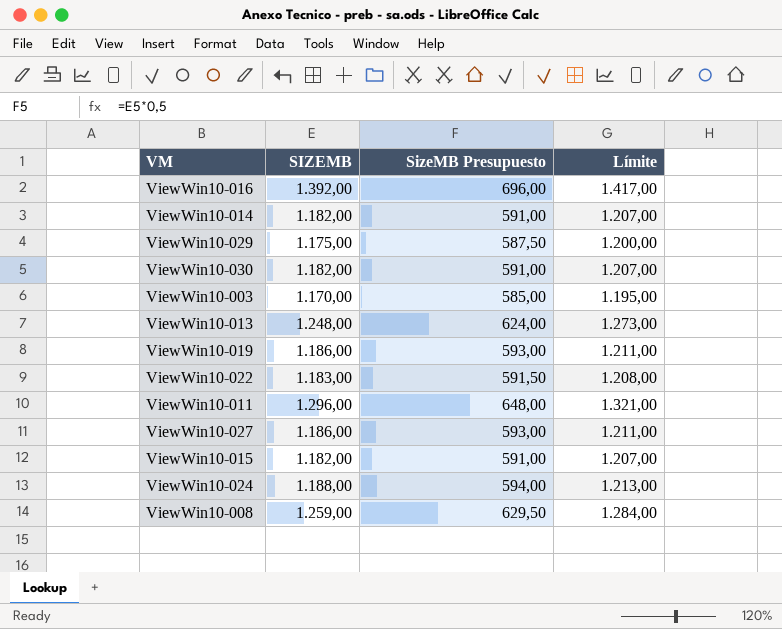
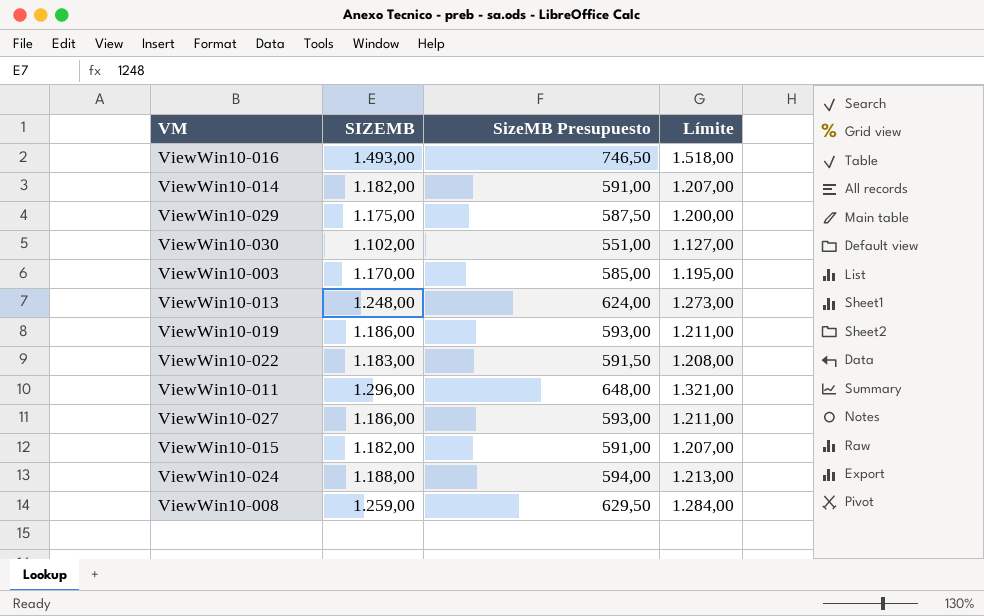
ViewWin10-016 | SIZEMB: 1.392,00 -> 1.493,00
ViewWin10-016 | SizeMB Presupuesto: 696,00 -> 746,50
ViewWin10-016 | Límite: 1.417,00 -> 1.518,00
ViewWin10-030 | SIZEMB: 1.182,00 -> 1.102,00
ViewWin10-030 | SizeMB Presupuesto: 591,00 -> 551,00
ViewWin10-030 | Límite: 1.207,00 -> 1.127,00

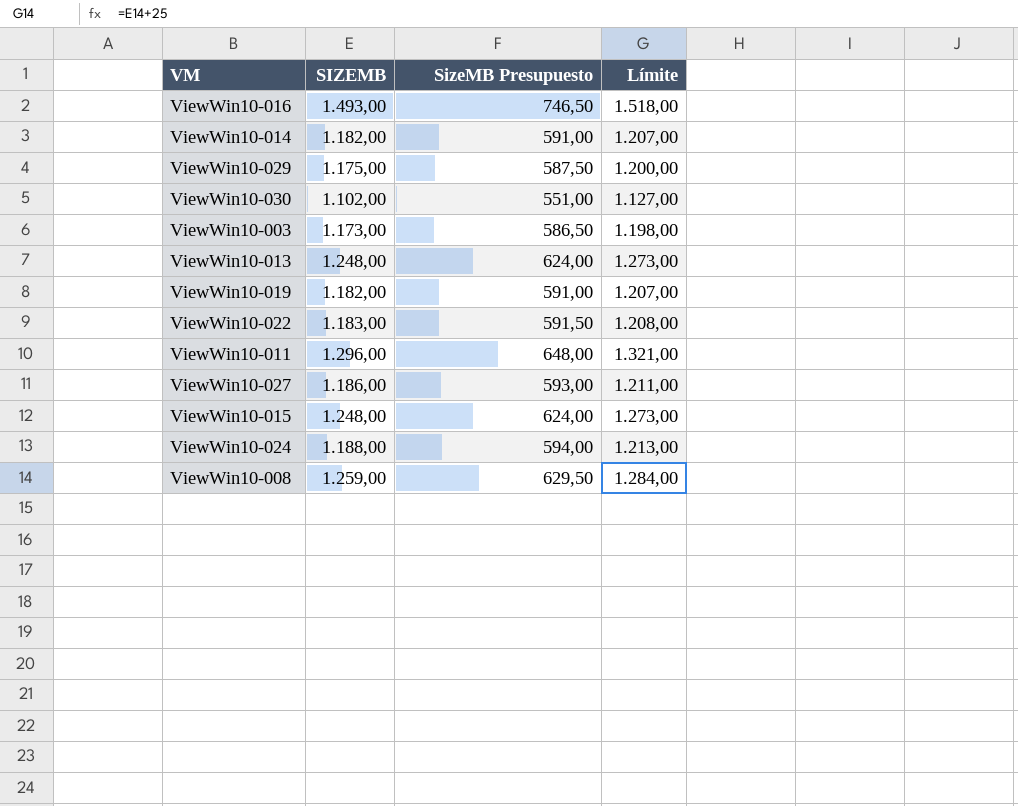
ViewWin10-003 | SIZEMB: 1.170,00 -> 1.173,00
ViewWin10-003 | SizeMB Presupuesto: 585,00 -> 586,50
ViewWin10-003 | Límite: 1.195,00 -> 1.198,00
ViewWin10-019 | SIZEMB: 1.186,00 -> 1.182,00
ViewWin10-019 | SizeMB Presupuesto: 593,00 -> 591,00
ViewWin10-019 | Límite: 1.211,00 -> 1.207,00
ViewWin10-015 | SIZEMB: 1.182,00 -> 1.248,00
ViewWin10-015 | SizeMB Presupuesto: 591,00 -> 624,00
ViewWin10-015 | Límite: 1.207,00 -> 1.273,00

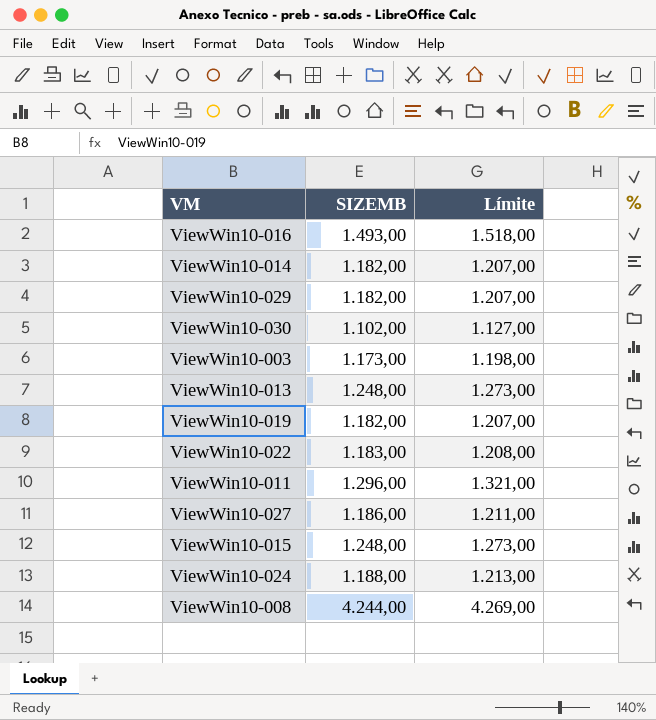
column SizeMB Presupuesto | formula: [SIZEMB] * 0,5 -> none
ViewWin10-029 | SIZEMB: 1.175,00 -> 1.182,00
ViewWin10-029 | Límite: 1.200,00 -> 1.207,00
ViewWin10-008 | SIZEMB: 1.259,00 -> 4.244,00
ViewWin10-008 | Límite: 1.284,00 -> 4.269,00

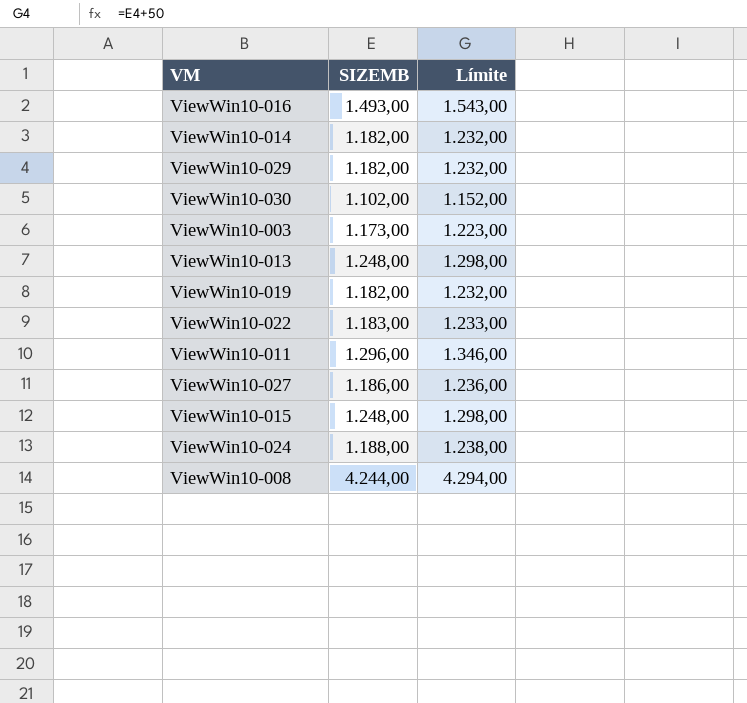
column Límite | formula: [SIZEMB] + 25 -> [SIZEMB] + 50

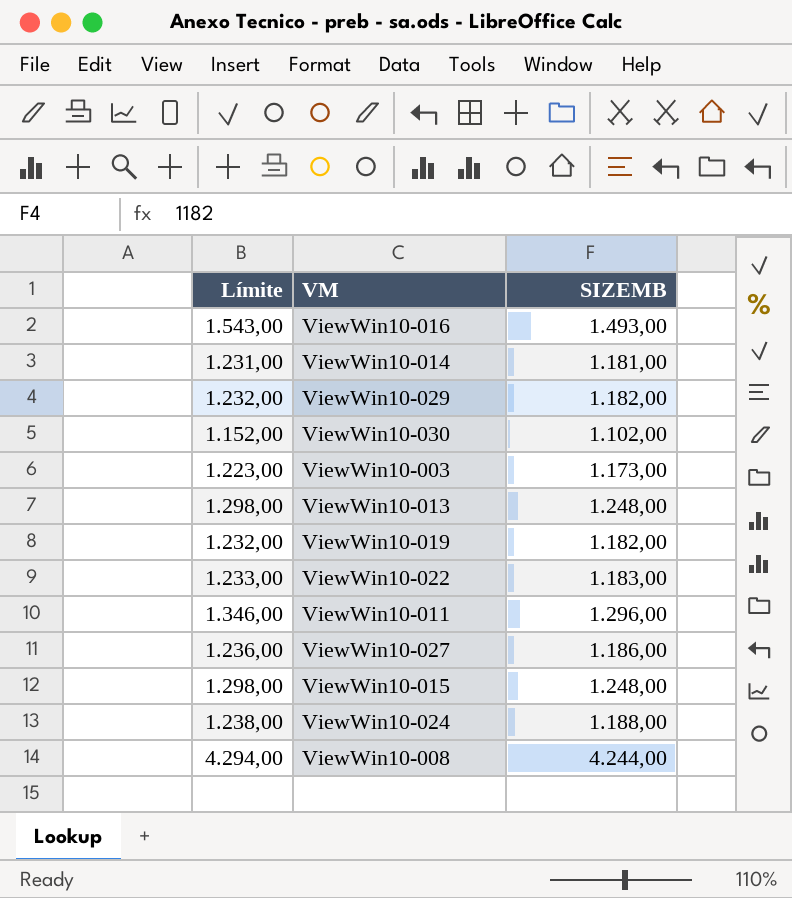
column Límite | position: 3 -> 1
ViewWin10-014 | Límite: 1.232,00 -> 1.231,00
ViewWin10-014 | SIZEMB: 1.182,00 -> 1.181,00

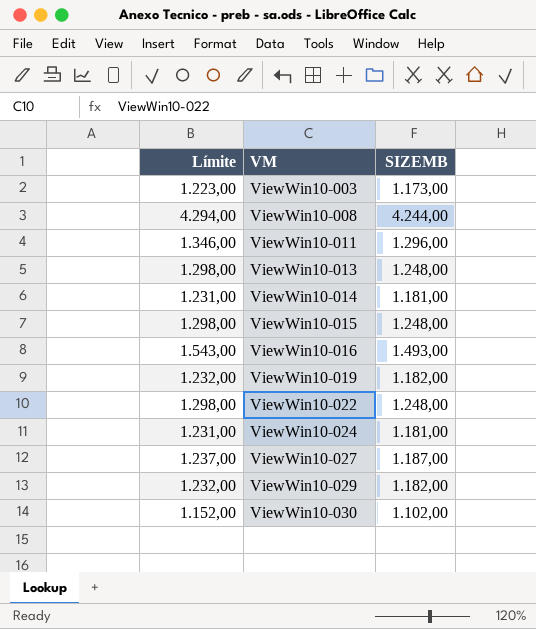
row order: none -> VM ascending
ViewWin10-022 | Límite: 1.233,00 -> 1.298,00
ViewWin10-022 | SIZEMB: 1.183,00 -> 1.248,00
ViewWin10-024 | Límite: 1.238,00 -> 1.231,00
ViewWin10-024 | SIZEMB: 1.188,00 -> 1.181,00
ViewWin10-027 | Límite: 1.236,00 -> 1.237,00
ViewWin10-027 | SIZEMB: 1.186,00 -> 1.187,00

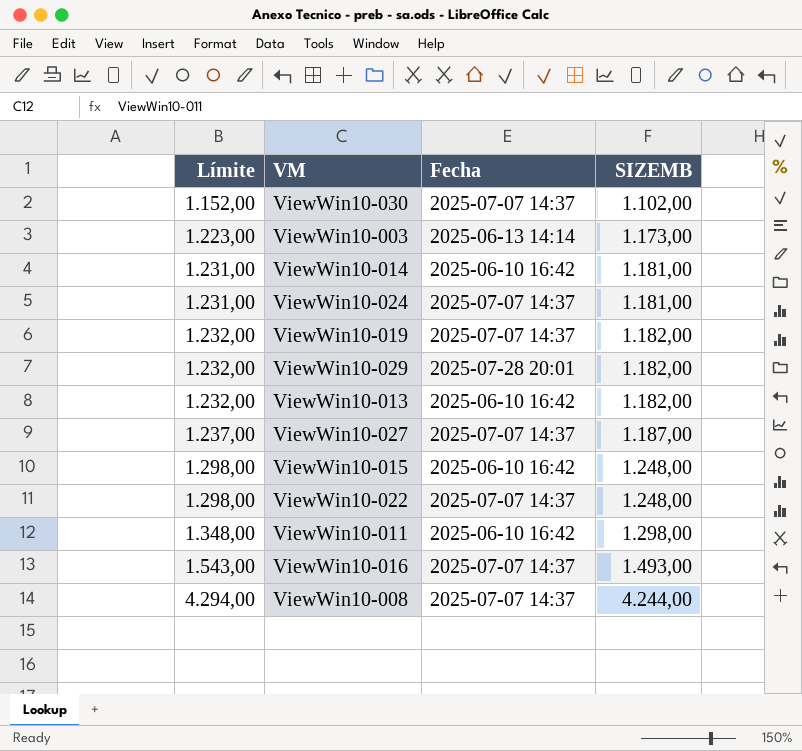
row order: VM ascending -> Límite ascending
column Fecha | position: none -> 3
ViewWin10-013 | Límite: 1.298,00 -> 1.232,00
ViewWin10-013 | SIZEMB: 1.248,00 -> 1.182,00
ViewWin10-011 | Límite: 1.346,00 -> 1.348,00
ViewWin10-011 | SIZEMB: 1.296,00 -> 1.298,00

